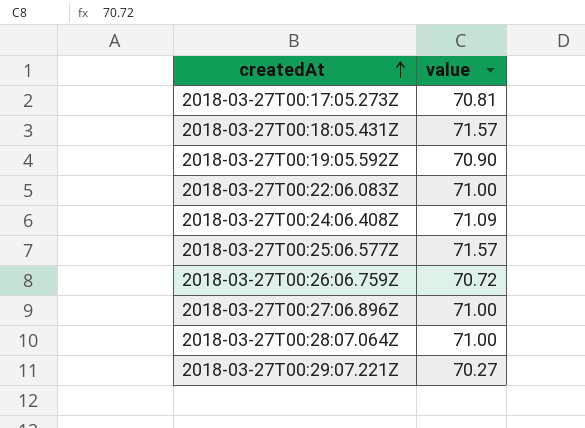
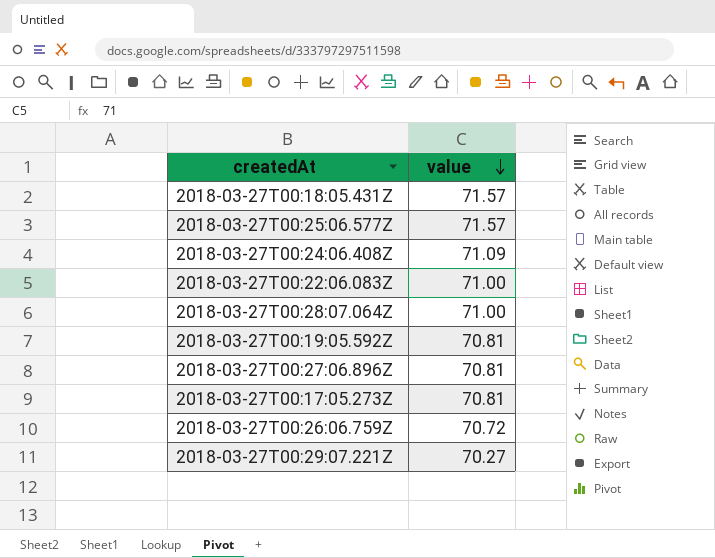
row order: createdAt ascending -> value descending
2018-03-27T00:19:05.592Z | value: 70.90 -> 70.81
2018-03-27T00:27:06.896Z | value: 71.00 -> 70.81

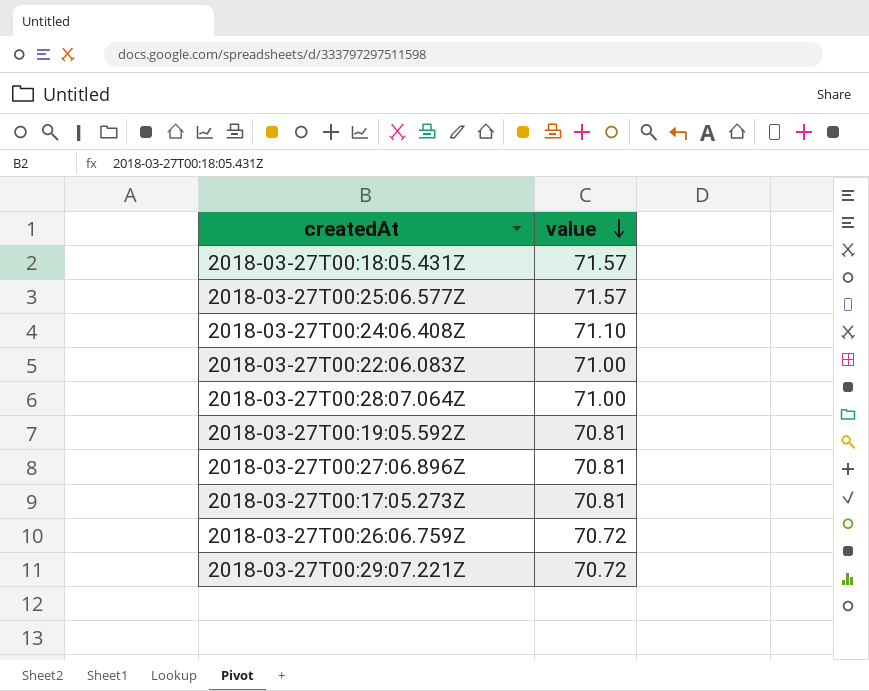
2018-03-27T00:24:06.408Z | value: 71.09 -> 71.10
2018-03-27T00:29:07.221Z | value: 70.27 -> 70.72

